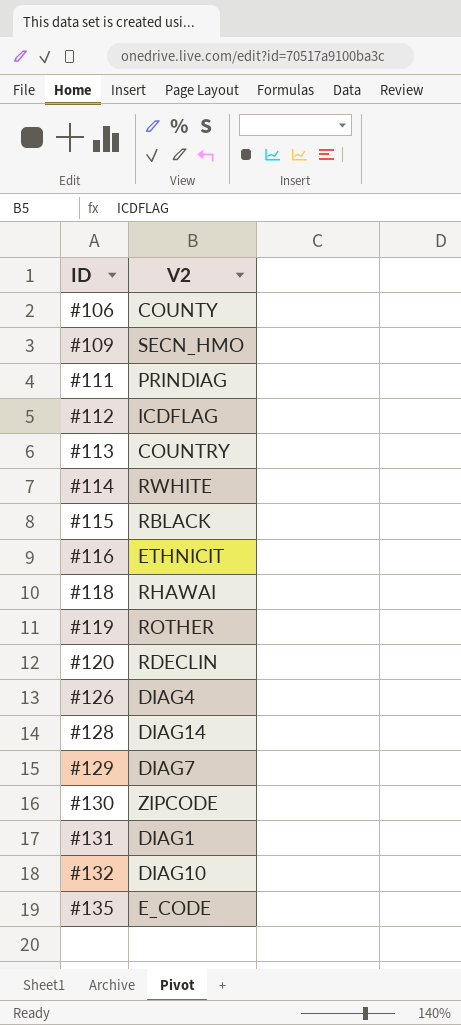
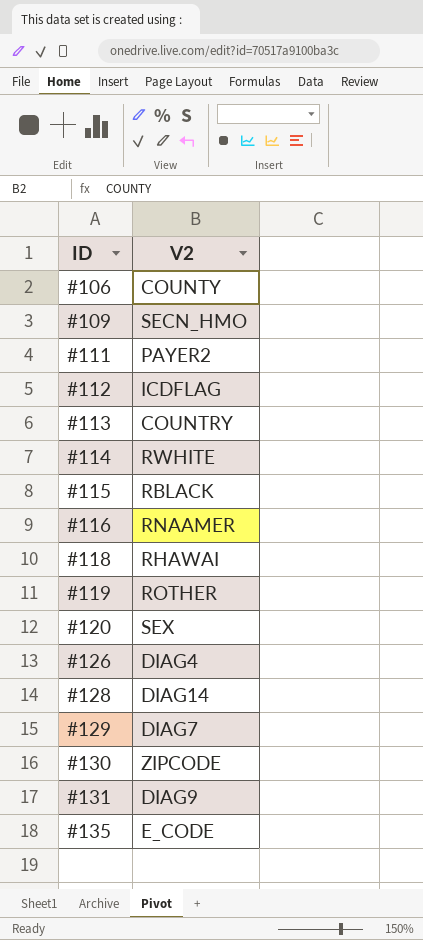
row #132: DIAG10 -> none
#111 | V2: PRINDIAG -> PAYER2
#116 | V2: ETHNICIT -> RNAAMER
#120 | V2: RDECLIN -> SEX
#131 | V2: DIAG1 -> DIAG9

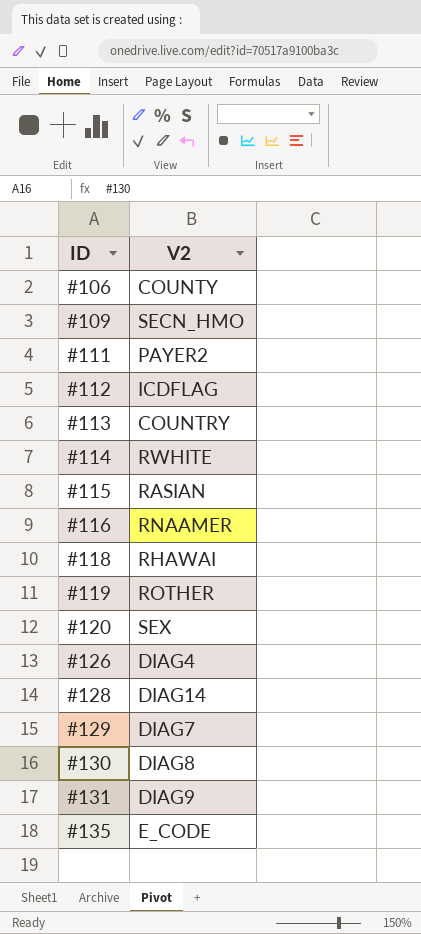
#115 | V2: RBLACK -> RASIAN
#130 | V2: ZIPCODE -> DIAG8

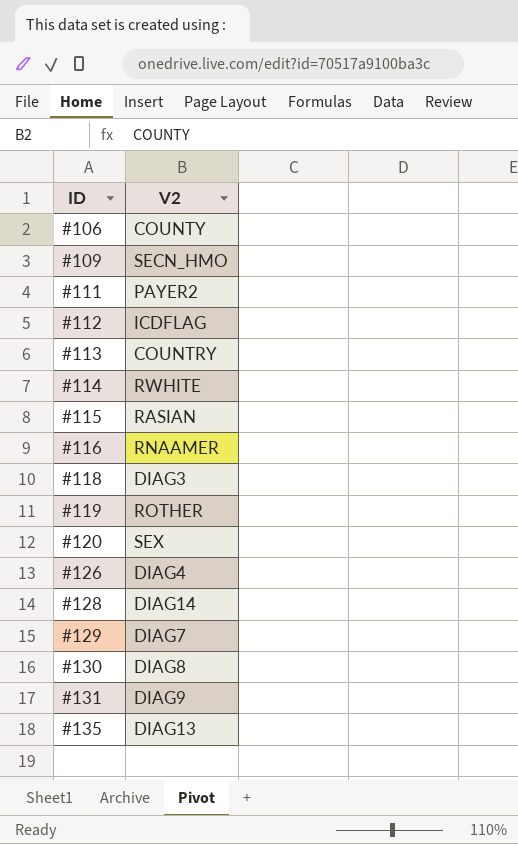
#118 | V2: RHAWAI -> DIAG3
#135 | V2: E_CODE -> DIAG13

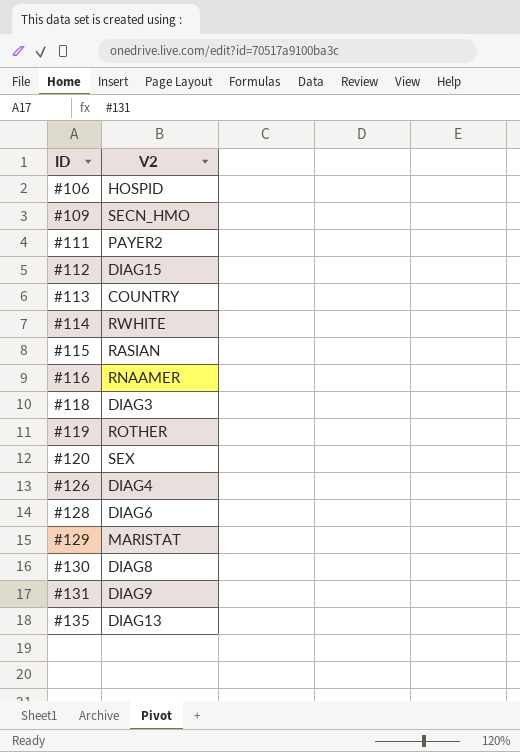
#106 | V2: COUNTY -> HOSPID
#112 | V2: ICDFLAG -> DIAG15
#128 | V2: DIAG14 -> DIAG6
#129 | V2: DIAG7 -> MARISTAT

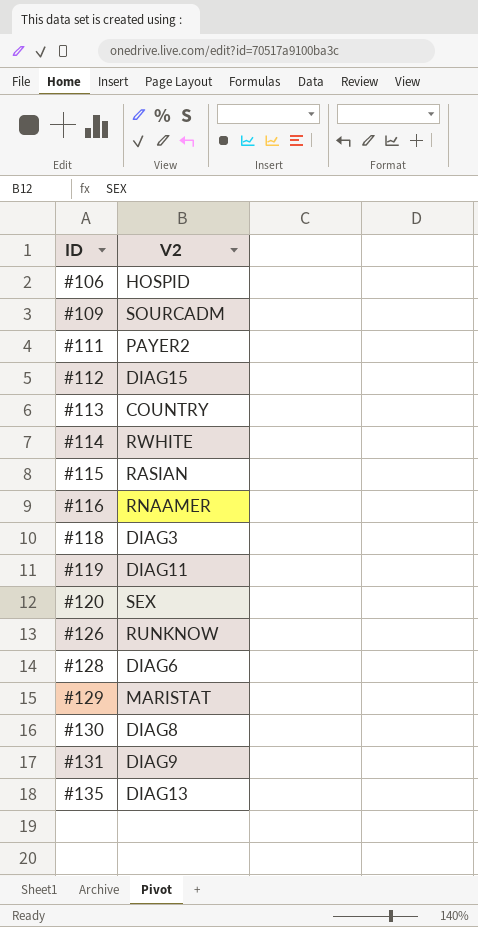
#109 | V2: SECN_HMO -> SOURCADM
#119 | V2: ROTHER -> DIAG11
#126 | V2: DIAG4 -> RUNKNOW

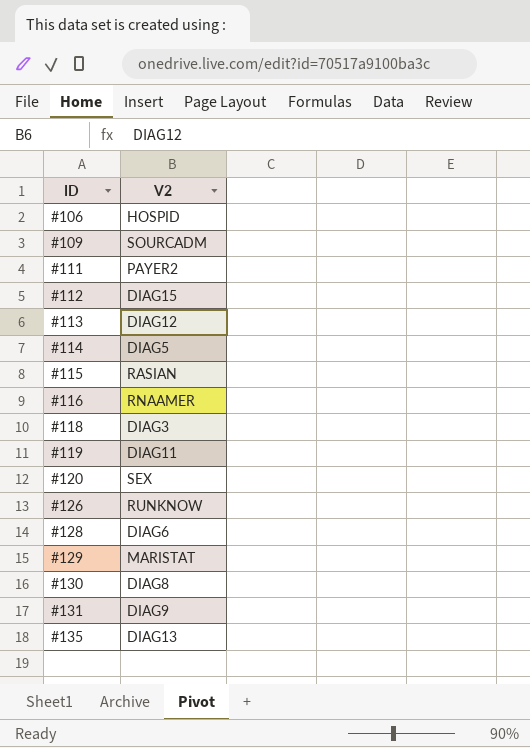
#113 | V2: COUNTRY -> DIAG12
#114 | V2: RWHITE -> DIAG5

